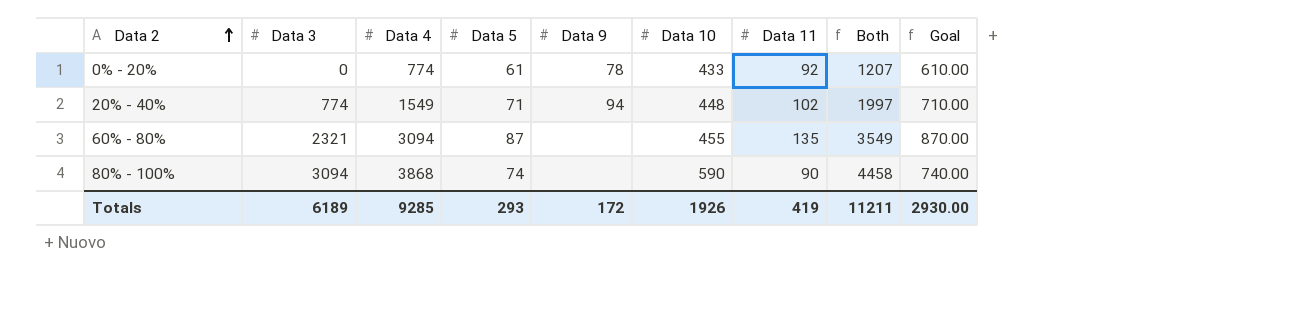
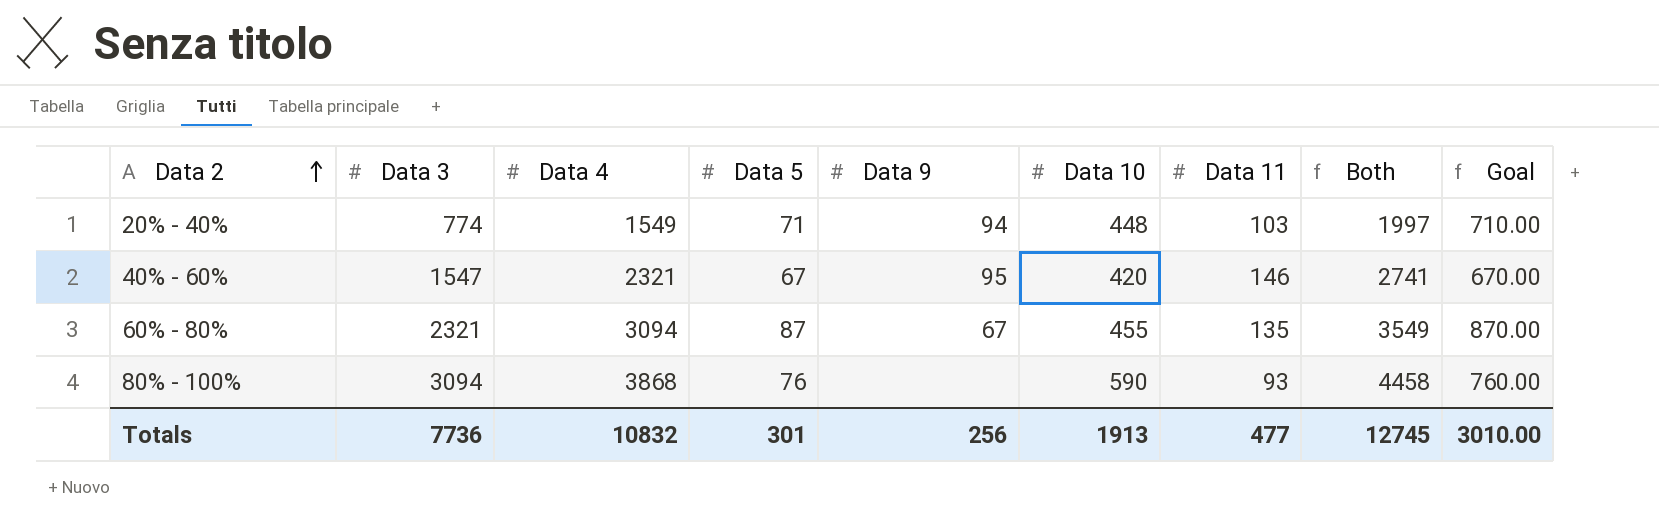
row 0% - 20%: 0 | 774 | 61 | 78 | 433 | 92 | 1207 | 610.00 -> none
20% - 40% | Data 11: 102 -> 103
row 40% - 60%: none -> 1547 | 2321 | 67 | 95 | 420 | 146 | 2741 | 670.00
60% - 80% | Data 9: none -> 67
80% - 100% | Data 5: 74 -> 76
80% - 100% | Data 11: 90 -> 93
80% - 100% | Goal: 740.00 -> 760.00
Totals | Data 3: 6189 -> 7736
Totals | Data 4: 9285 -> 10832
Totals | Data 5: 293 -> 301
Totals | Data 9: 172 -> 256
Totals | Data 10: 1926 -> 1913
Totals | Data 11: 419 -> 477
Totals | Both: 11211 -> 12745
Totals | Goal: 2930.00 -> 3010.00

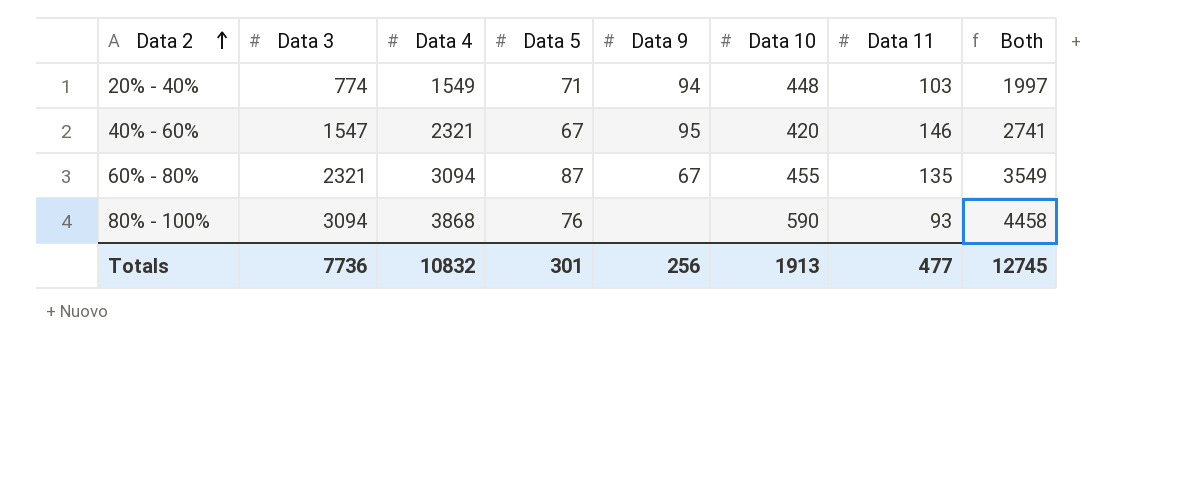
column Goal | formula: [Data 5] * 10 -> none

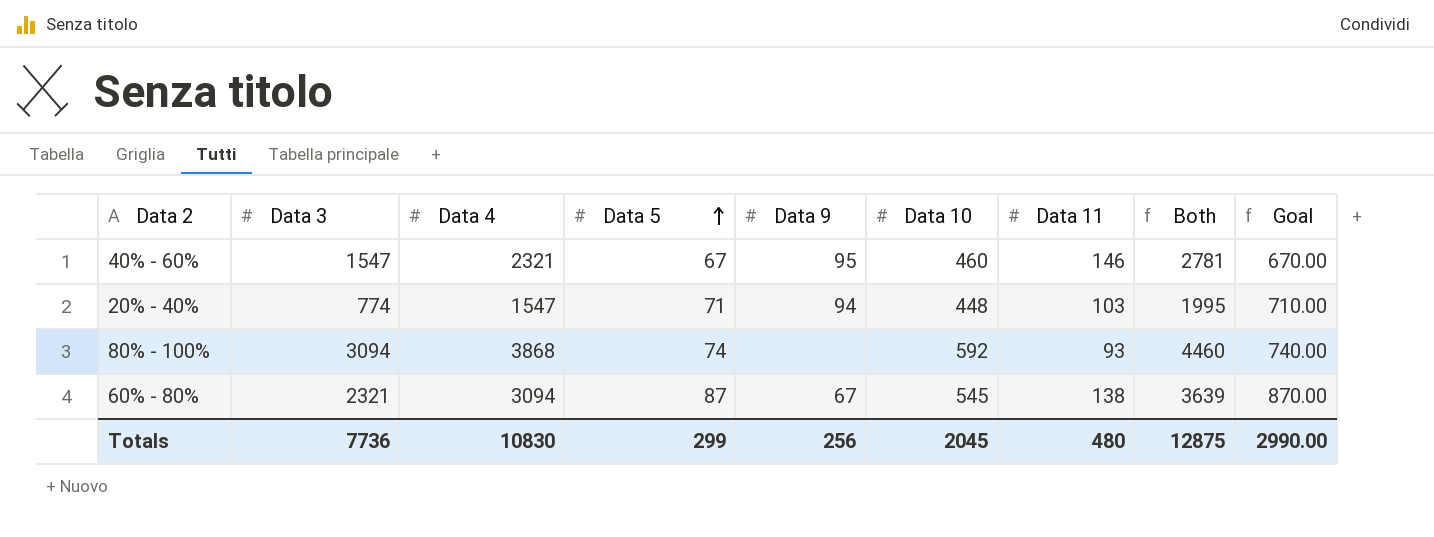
row order: Data 2 ascending -> Data 5 ascending
column Goal | formula: none -> [Data 5] * 10
40% - 60% | Data 10: 420 -> 460
40% - 60% | Both: 2741 -> 2781
20% - 40% | Data 4: 1549 -> 1547
20% - 40% | Both: 1997 -> 1995
80% - 100% | Data 5: 76 -> 74
80% - 100% | Data 10: 590 -> 592
80% - 100% | Both: 4458 -> 4460
60% - 80% | Data 10: 455 -> 545
60% - 80% | Data 11: 135 -> 138
60% - 80% | Both: 3549 -> 3639
Totals | Data 4: 10832 -> 10830
Totals | Data 5: 301 -> 299
Totals | Data 10: 1913 -> 2045
Totals | Data 11: 477 -> 480
Totals | Both: 12745 -> 12875

